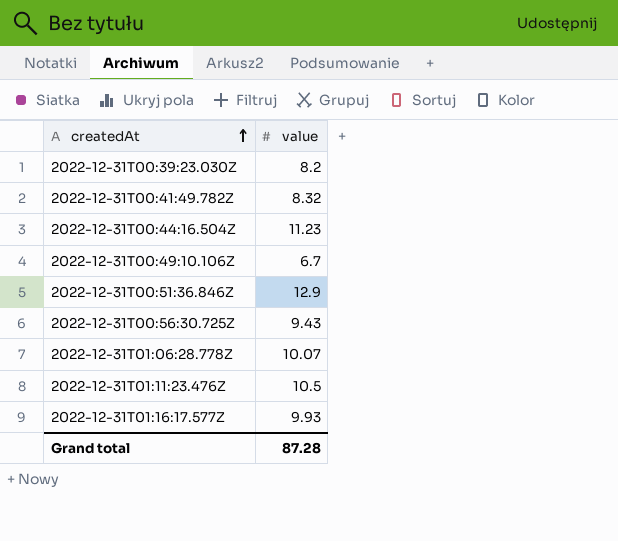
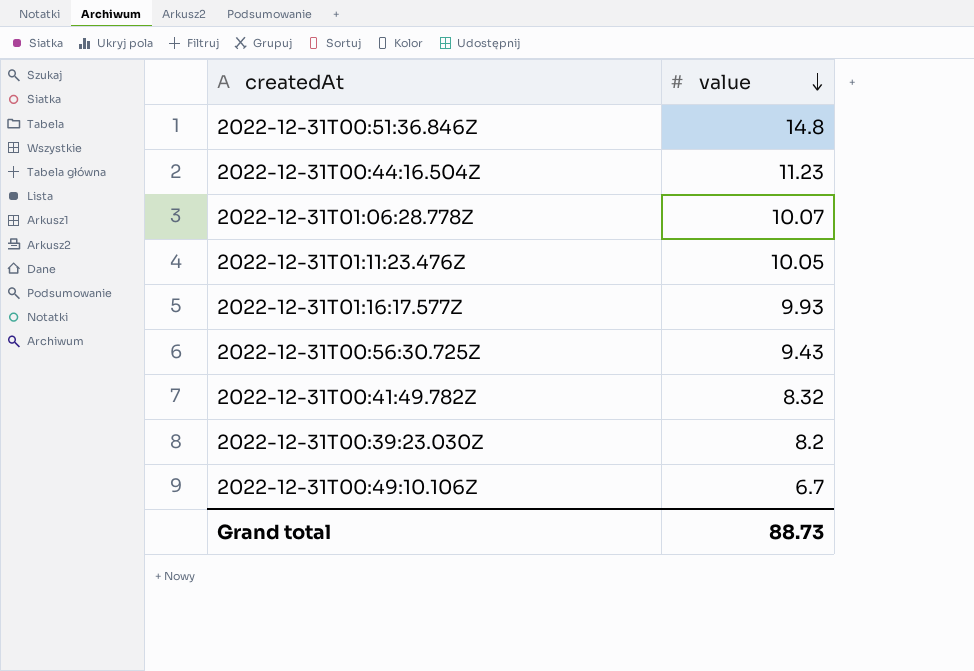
row order: createdAt ascending -> value descending
2022-12-31T00:51:36.846Z | value: 12.9 -> 14.8
2022-12-31T01:11:23.476Z | value: 10.5 -> 10.05
Grand total | value: 87.28 -> 88.73

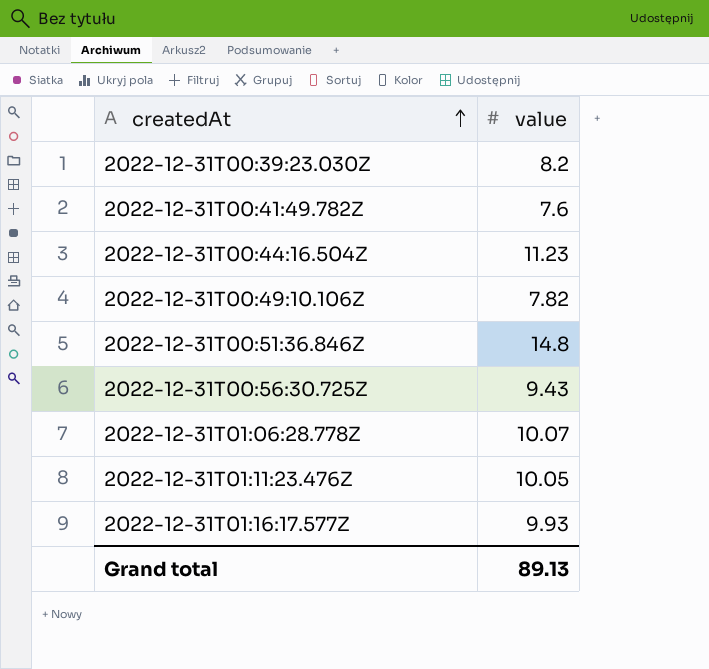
row order: value descending -> createdAt ascending
2022-12-31T00:41:49.782Z | value: 8.32 -> 7.6
2022-12-31T00:49:10.106Z | value: 6.7 -> 7.82
Grand total | value: 88.73 -> 89.13

